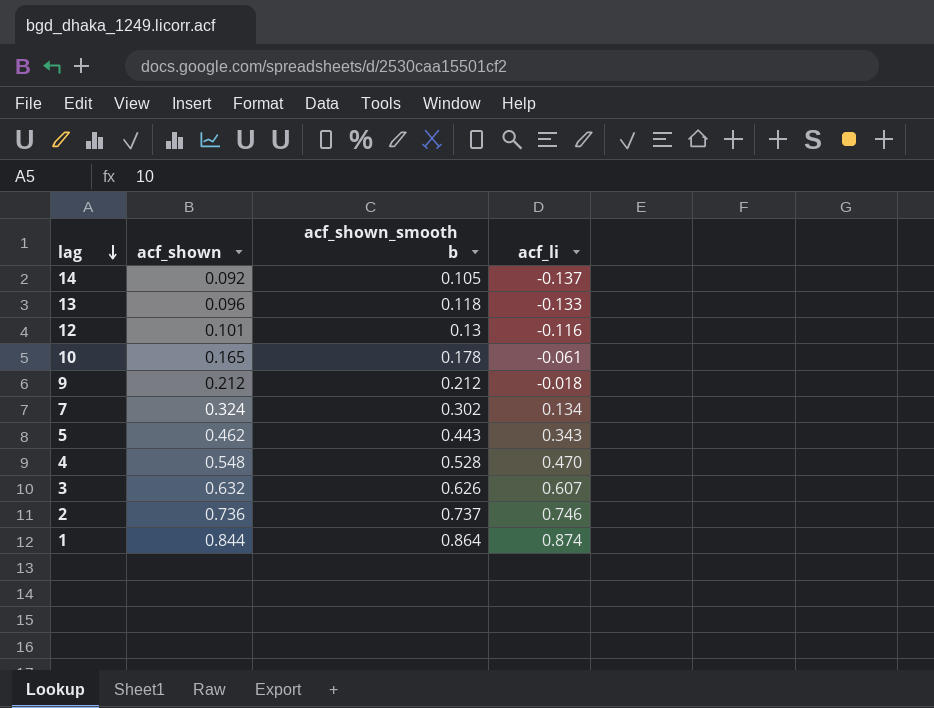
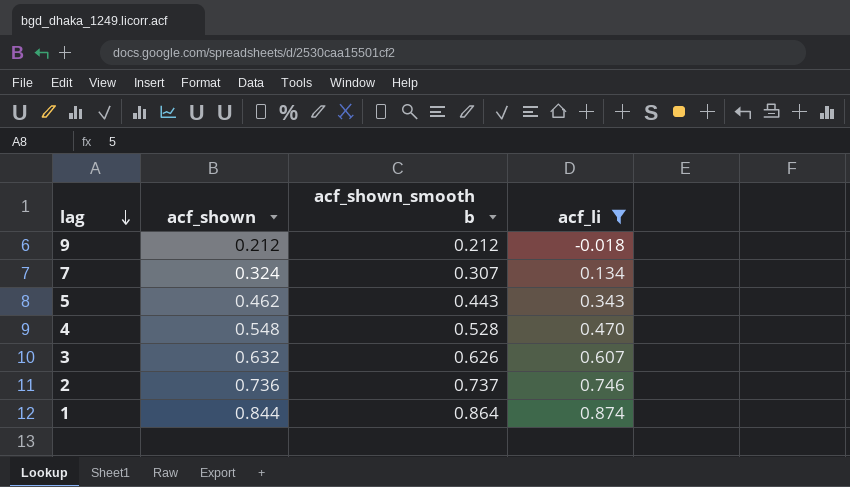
filter: none -> acf_li >= -0.018
7 | acf_shown_smooth b: 0.302 -> 0.307

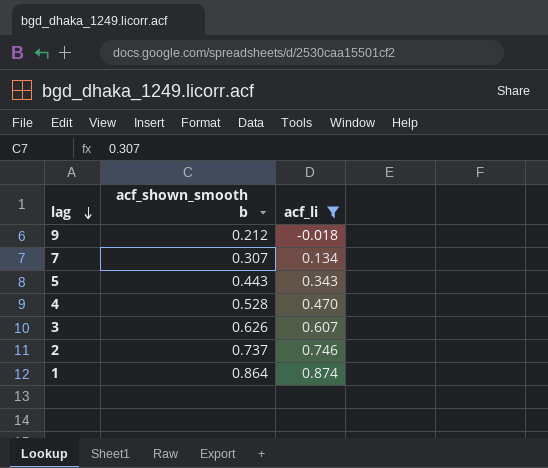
column acf_shown | position: 2 -> none

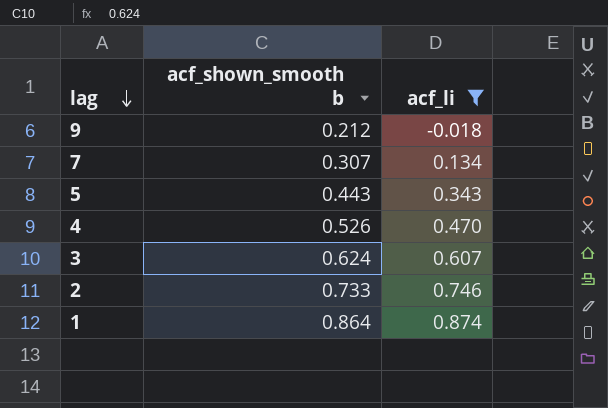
4 | acf_shown_smooth b: 0.528 -> 0.526
3 | acf_shown_smooth b: 0.626 -> 0.624
2 | acf_shown_smooth b: 0.737 -> 0.733

